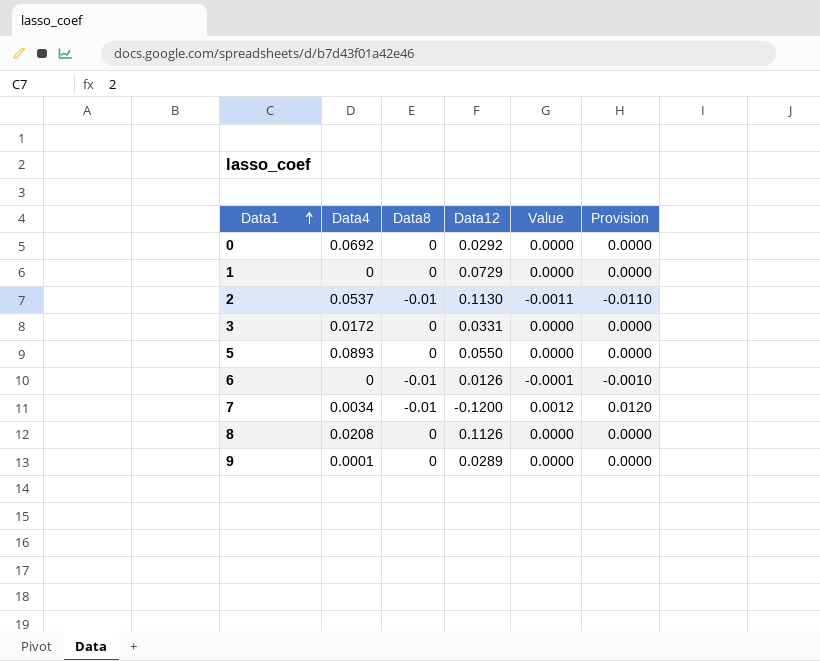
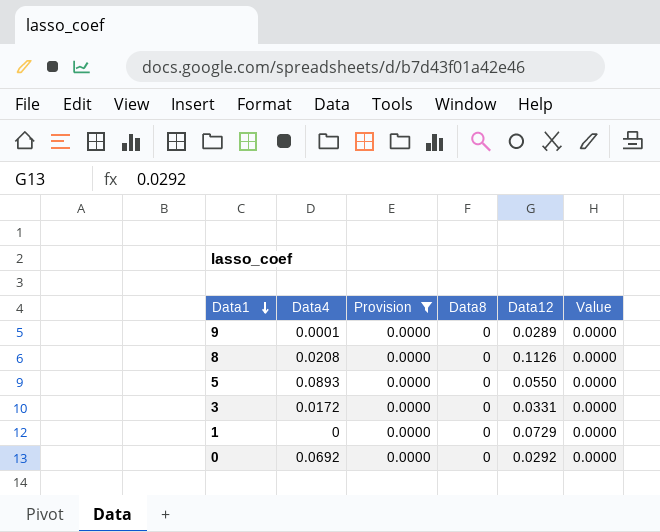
filter: none -> Provision = 0.0000
row order: Data1 ascending -> Data1 descending
column Provision | position: 6 -> 3

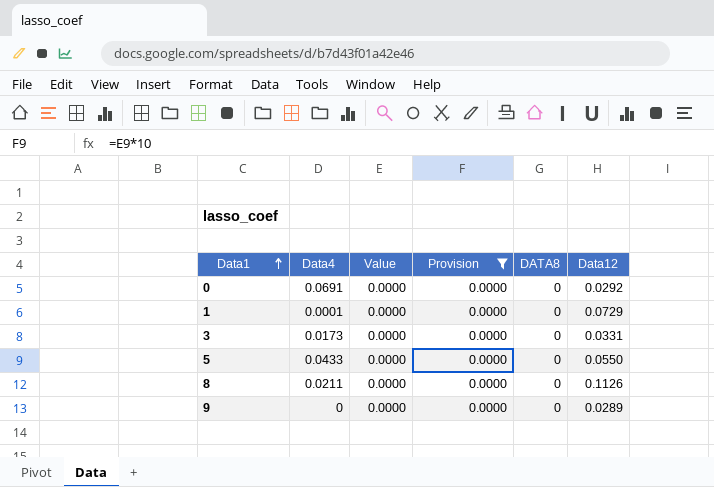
row order: Data1 descending -> Data1 ascending
column Value | position: 6 -> 3
column name: Data8 -> DATA8
0 | Data4: 0.0692 -> 0.0691
1 | Data4: 0 -> 0.0001
3 | Data4: 0.0172 -> 0.0173
5 | Data4: 0.0893 -> 0.0433
8 | Data4: 0.0208 -> 0.0211
9 | Data4: 0.0001 -> 0

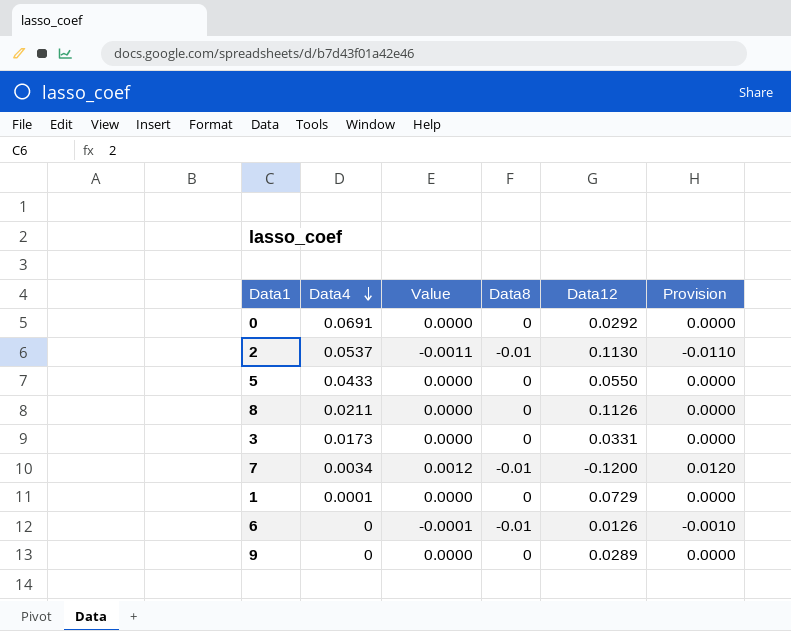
filter: Provision = 0.0000 -> none
row order: Data1 ascending -> Data4 descending
column name: DATA8 -> Data8
column Provision | position: 4 -> 6

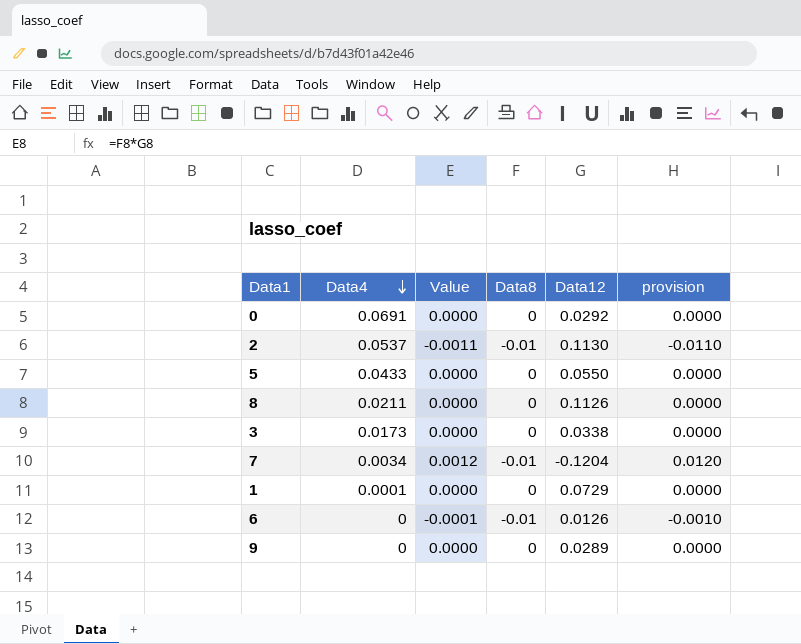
column name: Provision -> provision
3 | Data12: 0.0331 -> 0.0338
7 | Data12: -0.1200 -> -0.1204

